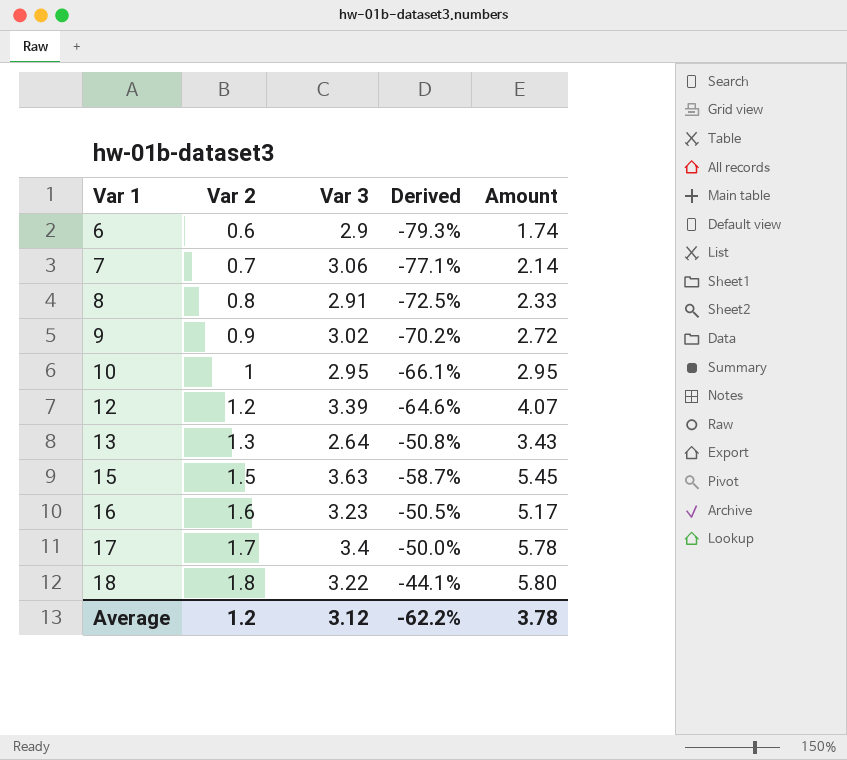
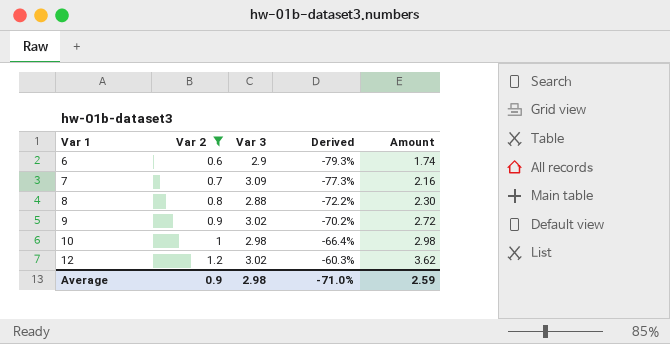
filter: none -> Var 2 <= 1.2
7 | Var 3: 3.06 -> 3.09
7 | Derived: -77.1% -> -77.3%
7 | Amount: 2.14 -> 2.16
8 | Var 3: 2.91 -> 2.88
8 | Derived: -72.5% -> -72.2%
8 | Amount: 2.33 -> 2.30
10 | Var 3: 2.95 -> 2.98
10 | Derived: -66.1% -> -66.4%
10 | Amount: 2.95 -> 2.98
12 | Var 3: 3.39 -> 3.02
12 | Derived: -64.6% -> -60.3%
12 | Amount: 4.07 -> 3.62
Average | Var 2: 1.2 -> 0.9
Average | Var 3: 3.12 -> 2.98
Average | Derived: -62.2% -> -71.0%
Average | Amount: 3.78 -> 2.59

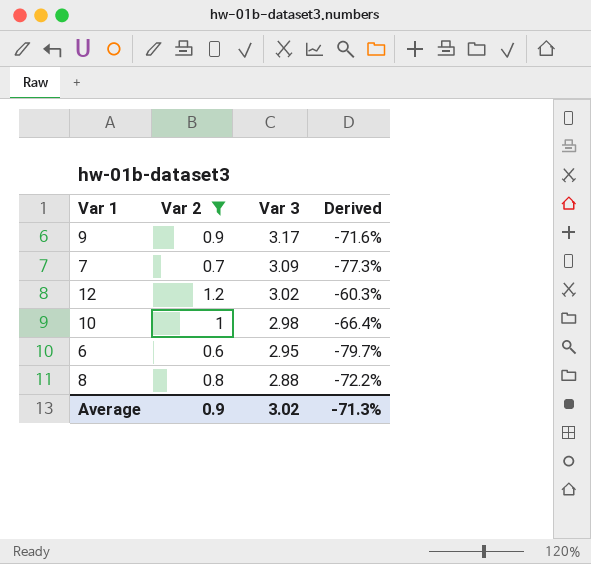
row order: Var 1 ascending -> Var 3 descending
column Amount | formula: [Var 2] * [Var 3] -> none
9 | Var 3: 3.02 -> 3.17
9 | Derived: -70.2% -> -71.6%
6 | Var 3: 2.9 -> 2.95
6 | Derived: -79.3% -> -79.7%
Average | Var 3: 2.98 -> 3.02
Average | Derived: -71.0% -> -71.3%

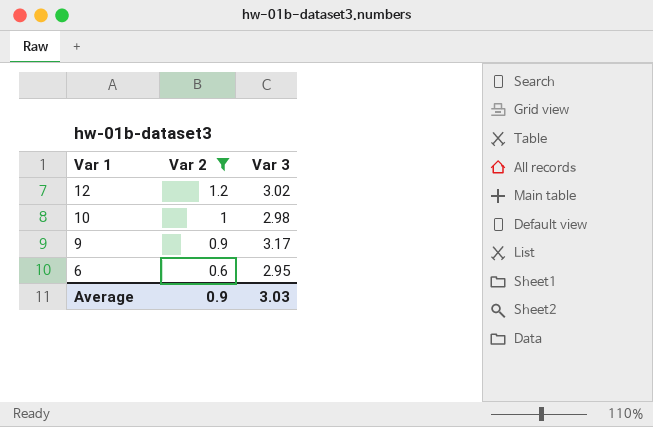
row order: Var 3 descending -> Var 1 descending
column Derived | formula: ([Var 2] - [Var 3]) / [Var 3] -> none
row 7: 0.7 | 3.09 | -77.3% -> none
row 8: 0.8 | 2.88 | -72.2% -> none
Average | Var 3: 3.02 -> 3.03

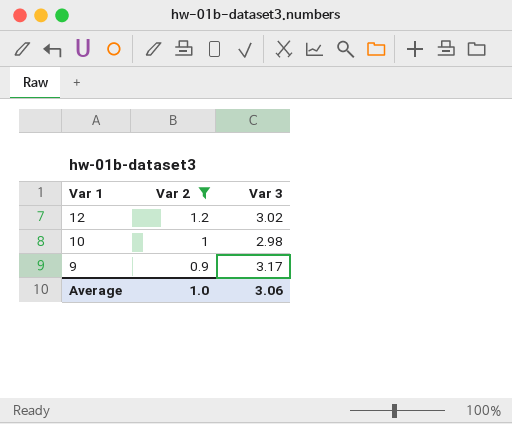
row 6: 0.6 | 2.95 -> none
Average | Var 2: 0.9 -> 1.0
Average | Var 3: 3.03 -> 3.06

